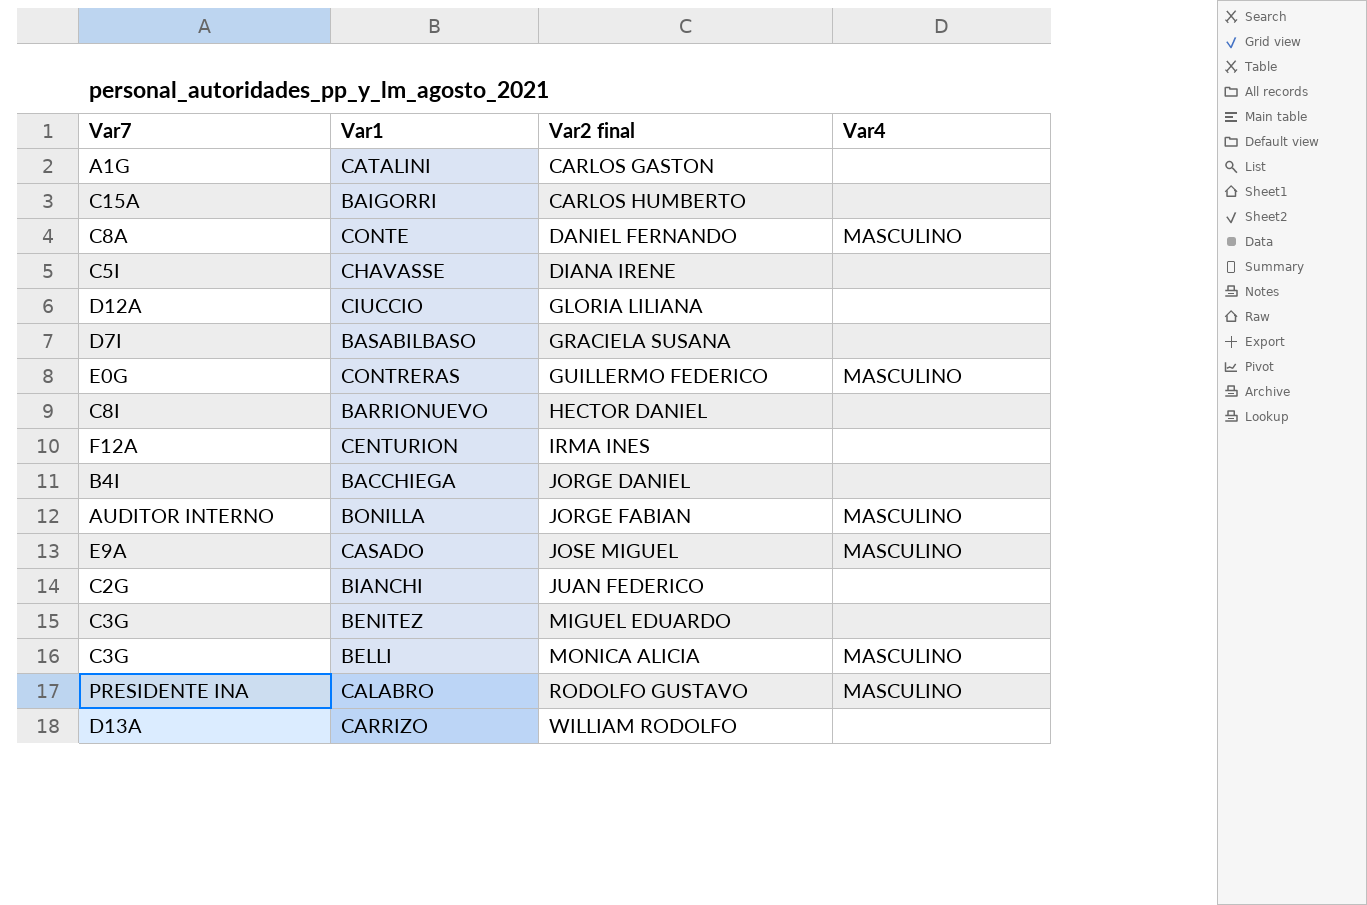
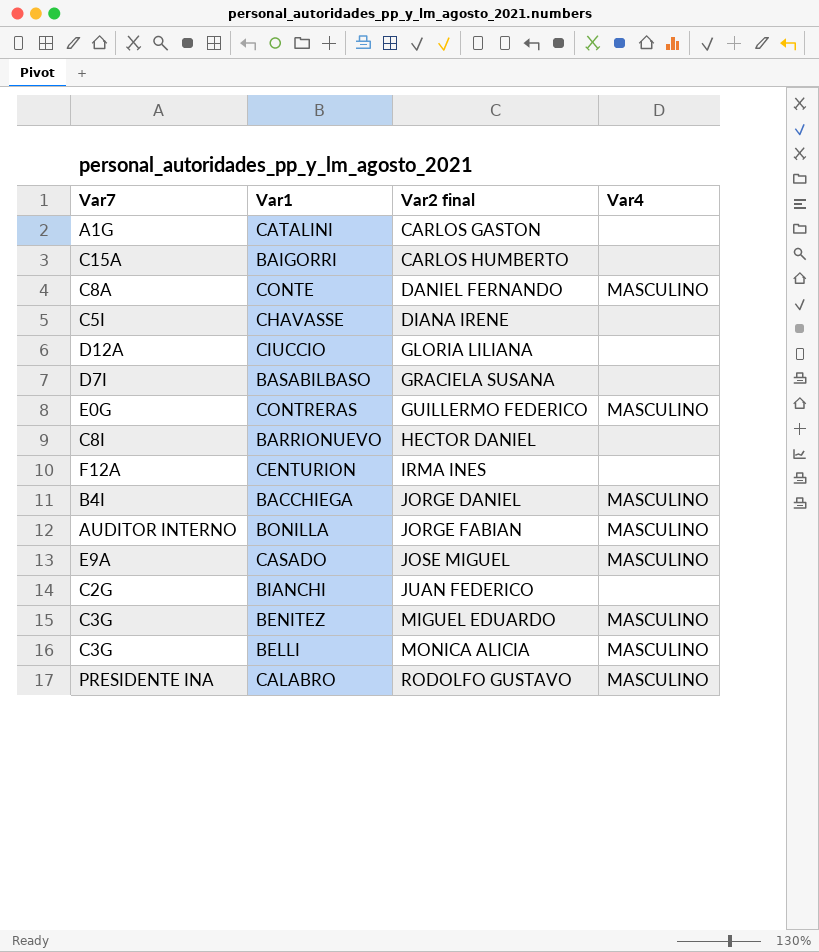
row CARRIZO: D13A | WILLIAM RODOLFO | none -> none
BACCHIEGA | Var4: none -> MASCULINO
BENITEZ | Var4: none -> MASCULINO

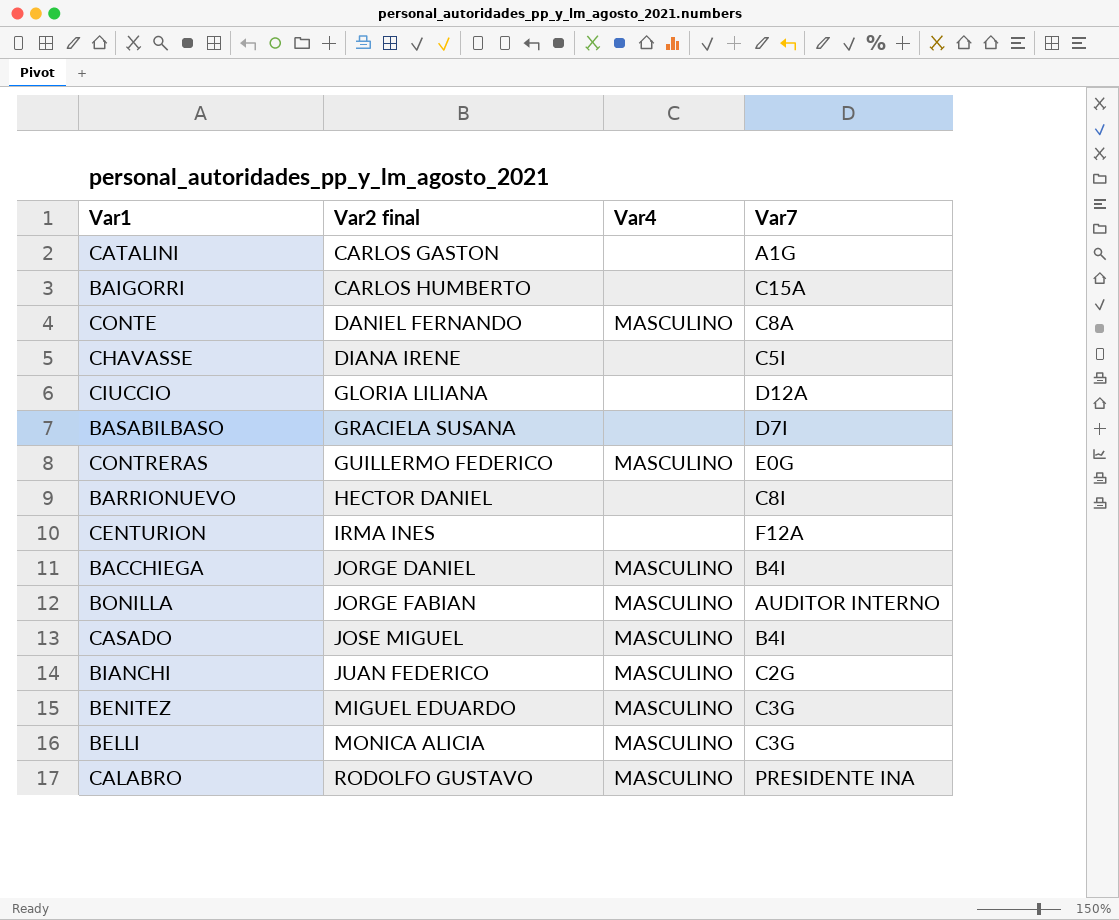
column Var7 | position: 1 -> 4
CASADO | Var7: E9A -> B4I
BIANCHI | Var4: none -> MASCULINO

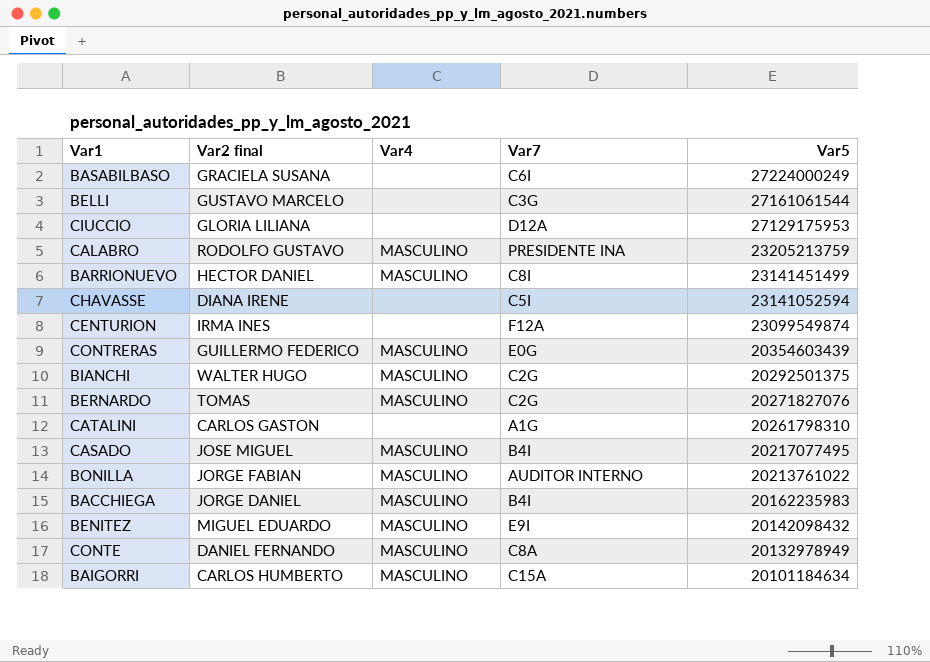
row order: Var2 final ascending -> Var5 descending
column Var5 | position: none -> 5
BASABILBASO | Var7: D7I -> C6I
BELLI | Var2 final: MONICA ALICIA -> GUSTAVO MARCELO
BELLI | Var4: MASCULINO -> none
BARRIONUEVO | Var4: none -> MASCULINO
BIANCHI | Var2 final: JUAN FEDERICO -> WALTER HUGO
row BERNARDO: none -> TOMAS | MASCULINO | C2G | 20271827076
BENITEZ | Var7: C3G -> E9I
BAIGORRI | Var4: none -> MASCULINO

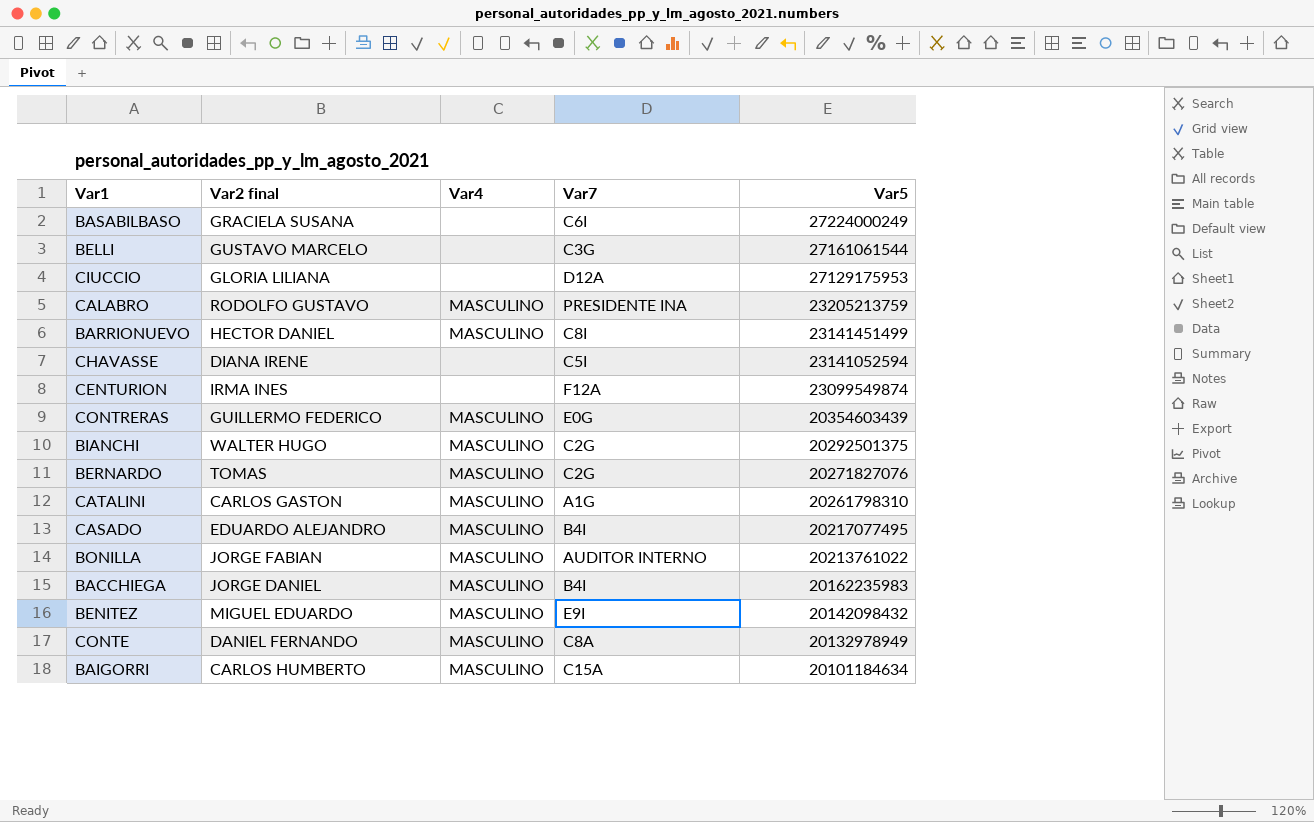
CATALINI | Var4: none -> MASCULINO
CASADO | Var2 final: JOSE MIGUEL -> EDUARDO ALEJANDRO

